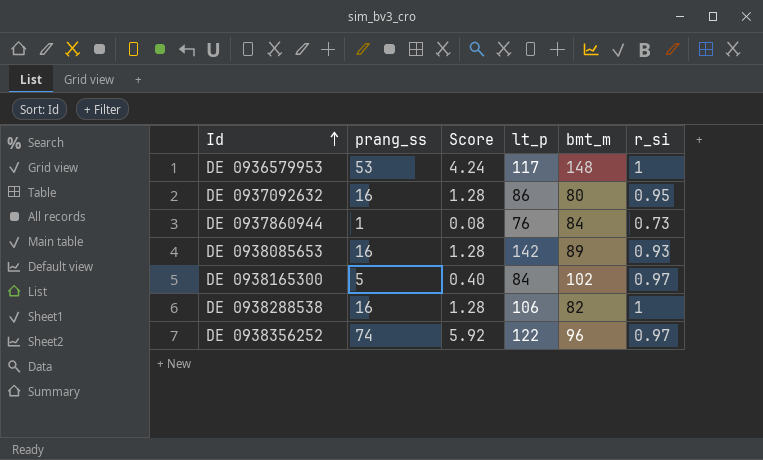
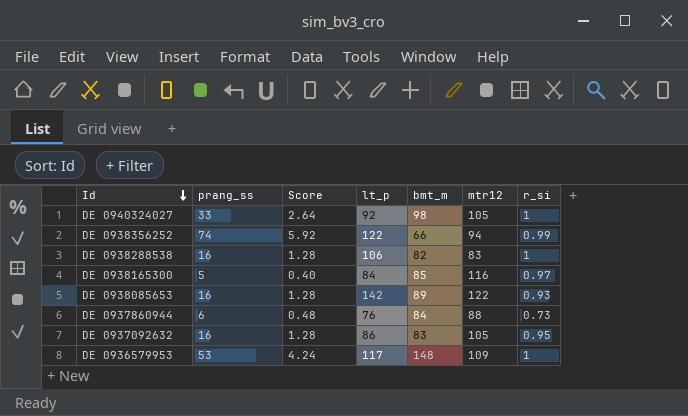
row order: Id ascending -> Id descending
column mtr12 | position: none -> 6
row DE 0940324027: none -> 33 | 2.64 | 92 | 98 | 105 | 1
DE 0938356252 | bmt_m: 96 -> 66
DE 0938356252 | r_si: 0.97 -> 0.99
DE 0938165300 | bmt_m: 102 -> 85
DE 0937860944 | prang_ss: 1 -> 6
DE 0937860944 | Score: 0.08 -> 0.48
DE 0937092632 | bmt_m: 80 -> 83

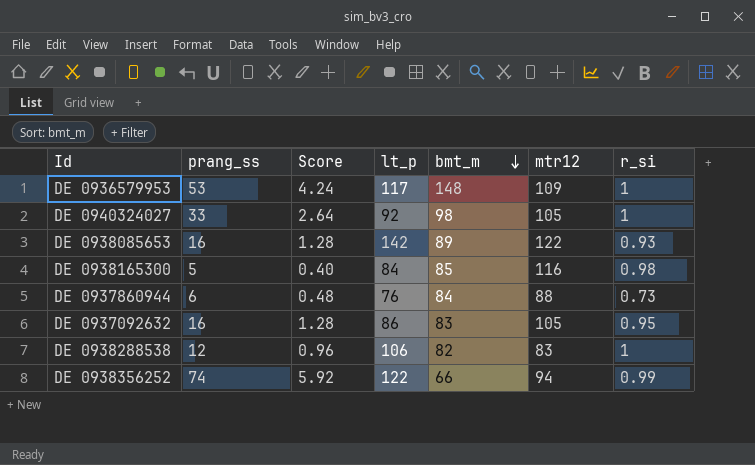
row order: Id descending -> bmt_m descending
DE 0938165300 | r_si: 0.97 -> 0.98
DE 0938288538 | prang_ss: 16 -> 12
DE 0938288538 | Score: 1.28 -> 0.96

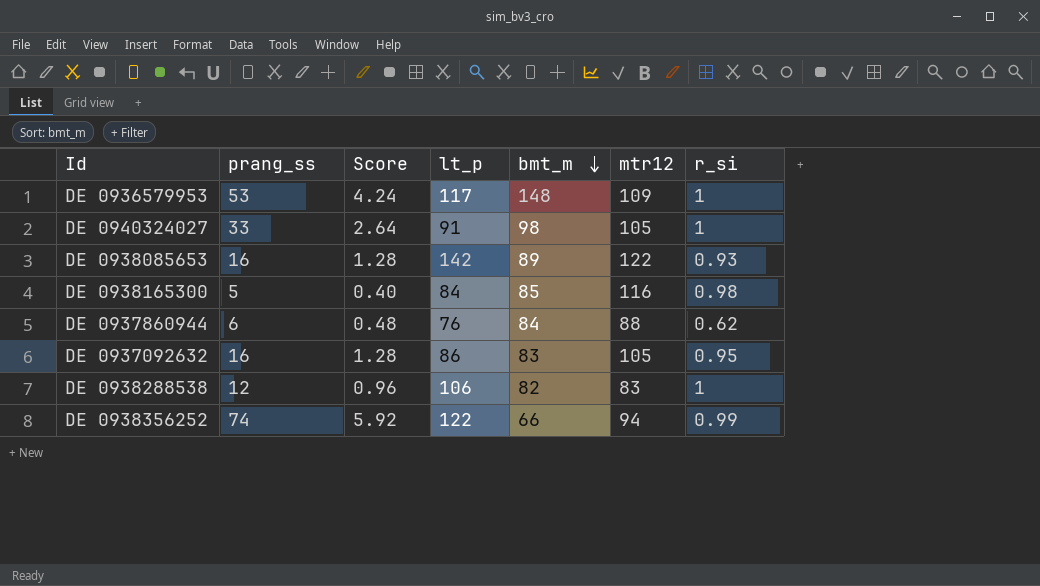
DE 0940324027 | lt_p: 92 -> 91
DE 0937860944 | r_si: 0.73 -> 0.62

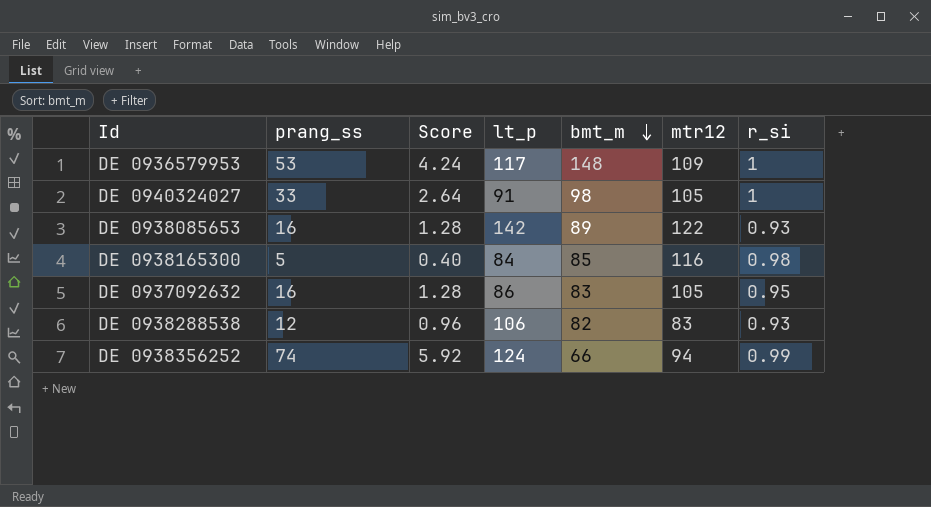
row DE 0937860944: 6 | 0.48 | 76 | 84 | 88 | 0.62 -> none
DE 0938288538 | r_si: 1 -> 0.93
DE 0938356252 | lt_p: 122 -> 124

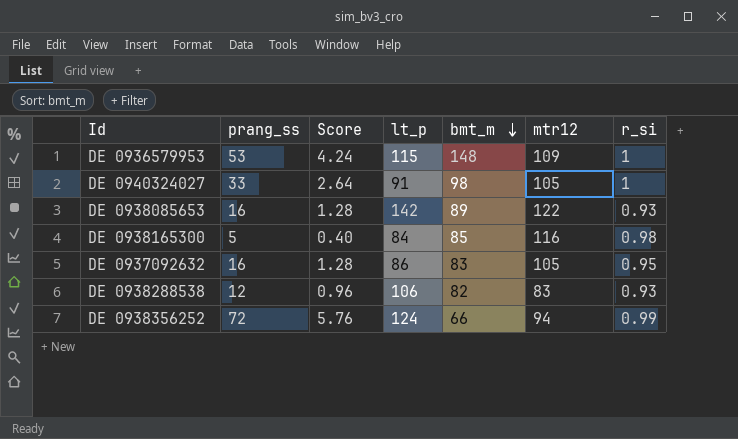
DE 0936579953 | lt_p: 117 -> 115
DE 0938356252 | prang_ss: 74 -> 72
DE 0938356252 | Score: 5.92 -> 5.76

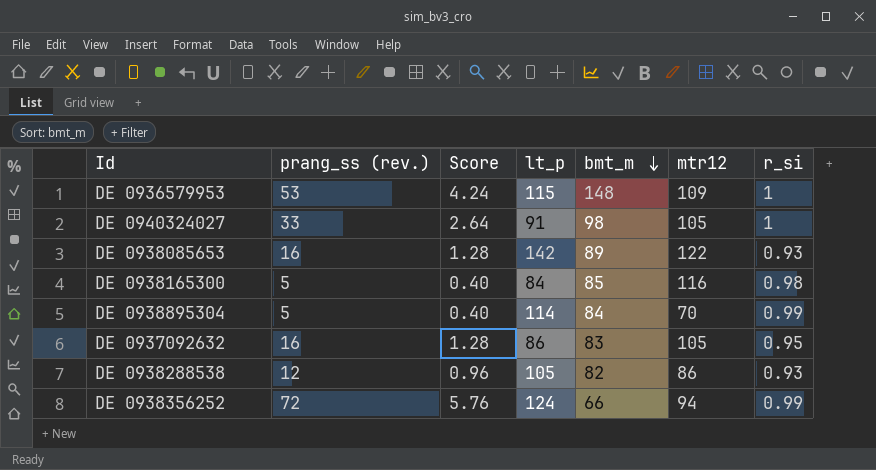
column name: prang_ss -> prang_ss (rev.)
row DE 0938895304: none -> 5 | 0.40 | 114 | 84 | 70 | 0.99
DE 0938288538 | lt_p: 106 -> 105
DE 0938288538 | mtr12: 83 -> 86

